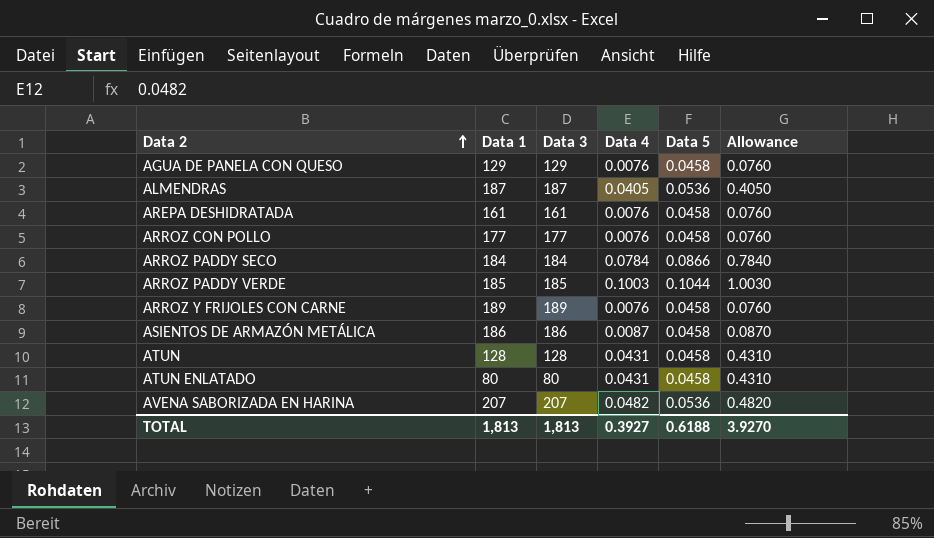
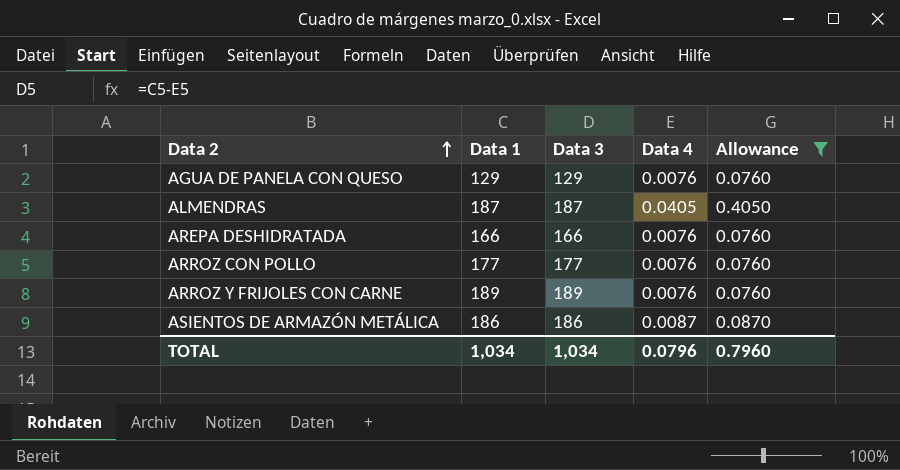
filter: none -> Allowance <= 0.4050
column Data 5 | position: 5 -> none
AREPA DESHIDRATADA | Data 1: 161 -> 166
AREPA DESHIDRATADA | Data 3: 161 -> 166
TOTAL | Data 1: 1,813 -> 1,034
TOTAL | Data 3: 1,813 -> 1,034
TOTAL | Data 4: 0.3927 -> 0.0796
TOTAL | Allowance: 3.9270 -> 0.7960

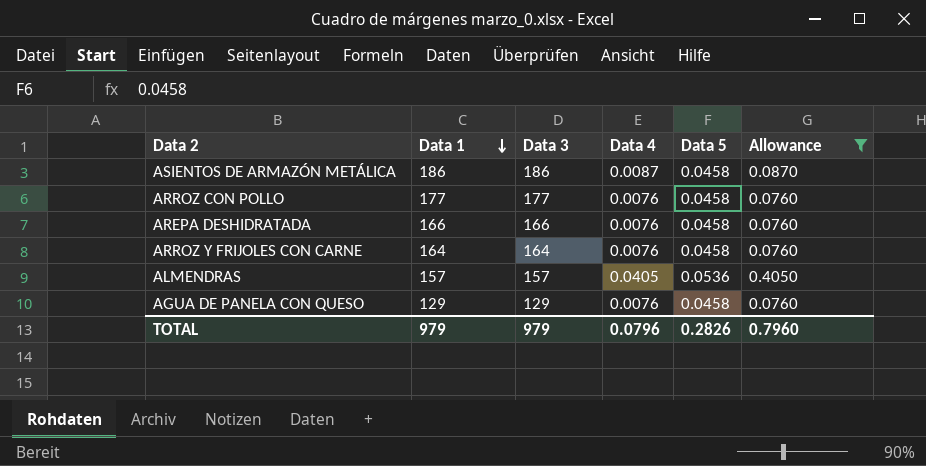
row order: Data 2 ascending -> Data 1 descending
column Data 5 | position: none -> 5
ARROZ Y FRIJOLES CON CARNE | Data 1: 189 -> 164
ARROZ Y FRIJOLES CON CARNE | Data 3: 189 -> 164
ALMENDRAS | Data 1: 187 -> 157
ALMENDRAS | Data 3: 187 -> 157
TOTAL | Data 1: 1,034 -> 979
TOTAL | Data 3: 1,034 -> 979

